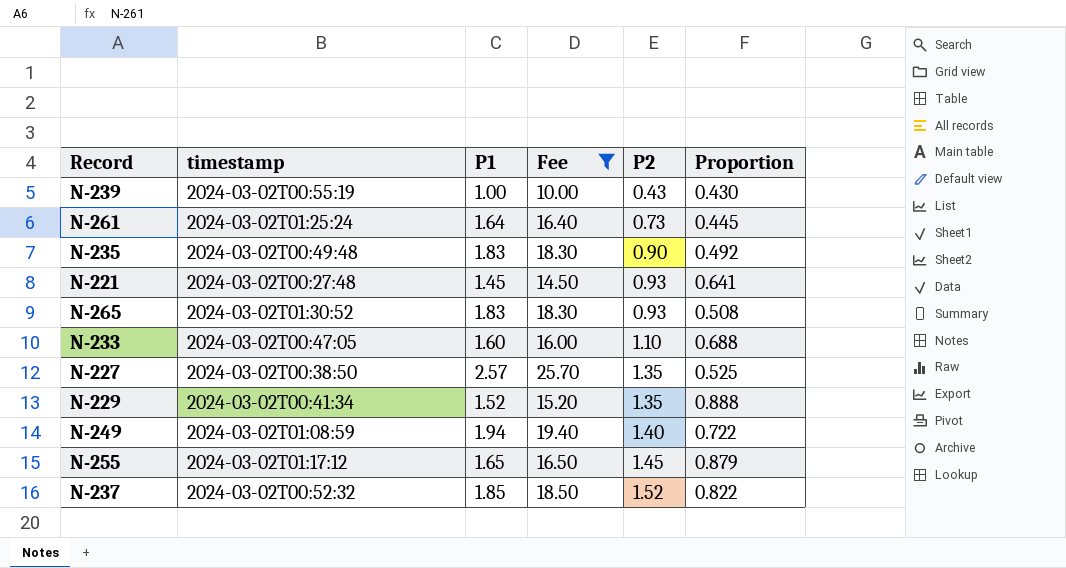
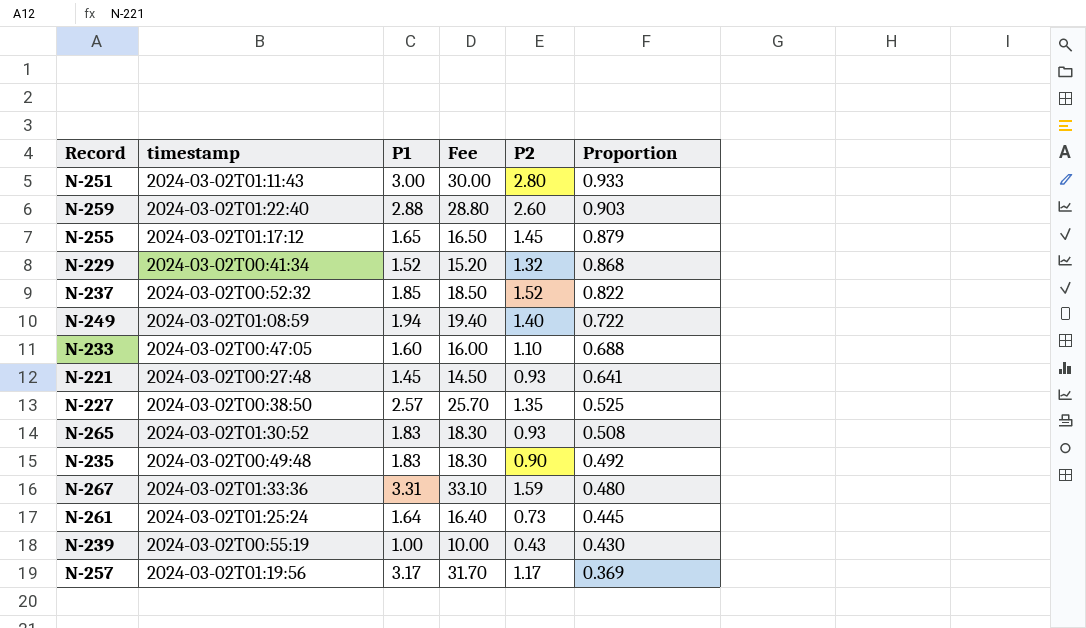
filter: Fee <= 25.70 -> none
row order: P2 ascending -> Proportion descending
N-229 | P2: 1.35 -> 1.32
N-229 | Proportion: 0.888 -> 0.868

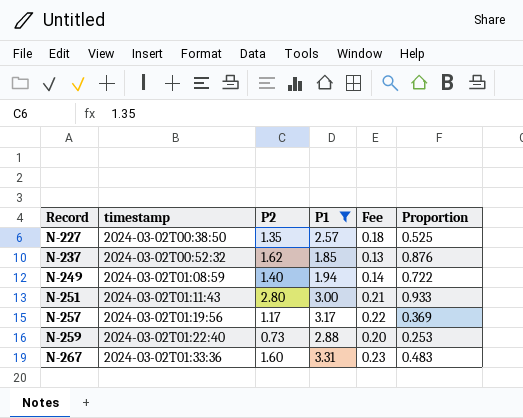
filter: none -> P1 >= 1.85
row order: Proportion descending -> Record ascending
column P2 | position: 5 -> 3
column Fee | formula: [P1] * 10 -> [P1] * 0.07
N-237 | P2: 1.52 -> 1.62
N-237 | Proportion: 0.822 -> 0.876
N-259 | P2: 2.60 -> 0.73
N-259 | Proportion: 0.903 -> 0.253
N-267 | P2: 1.59 -> 1.60
N-267 | Proportion: 0.480 -> 0.483

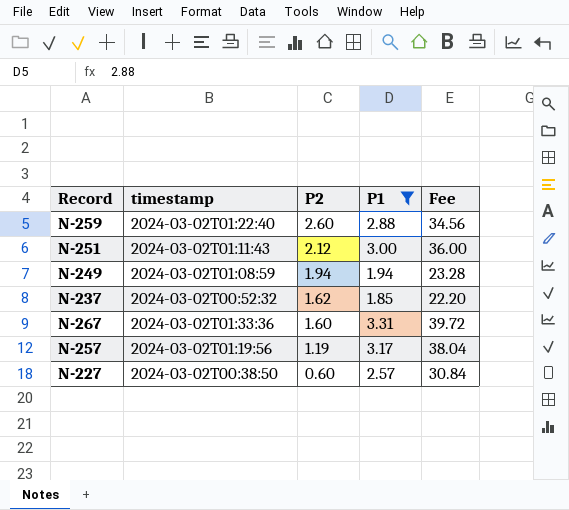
row order: Record ascending -> P2 descending
column Proportion | formula: [P2] / [P1] -> none
column Fee | formula: [P1] * 0.07 -> [P1] * 12
N-259 | P2: 0.73 -> 2.60
N-251 | P2: 2.80 -> 2.12
N-249 | P2: 1.40 -> 1.94
N-257 | P2: 1.17 -> 1.19
N-227 | P2: 1.35 -> 0.60

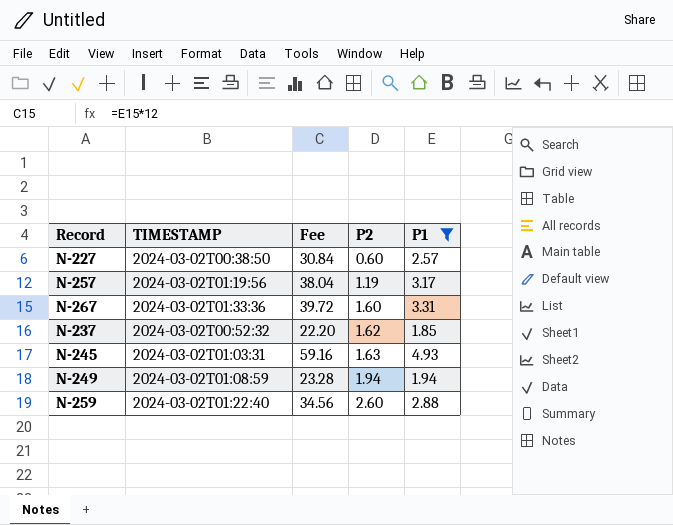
row order: P2 descending -> P2 ascending
column name: timestamp -> TIMESTAMP
column Fee | position: 5 -> 3
row N-251: 2024-03-02T01:11:43 | 2.12 | 3.00 | 36.00 -> none
row N-245: none -> 2024-03-02T01:03:31 | 59.16 | 1.63 | 4.93

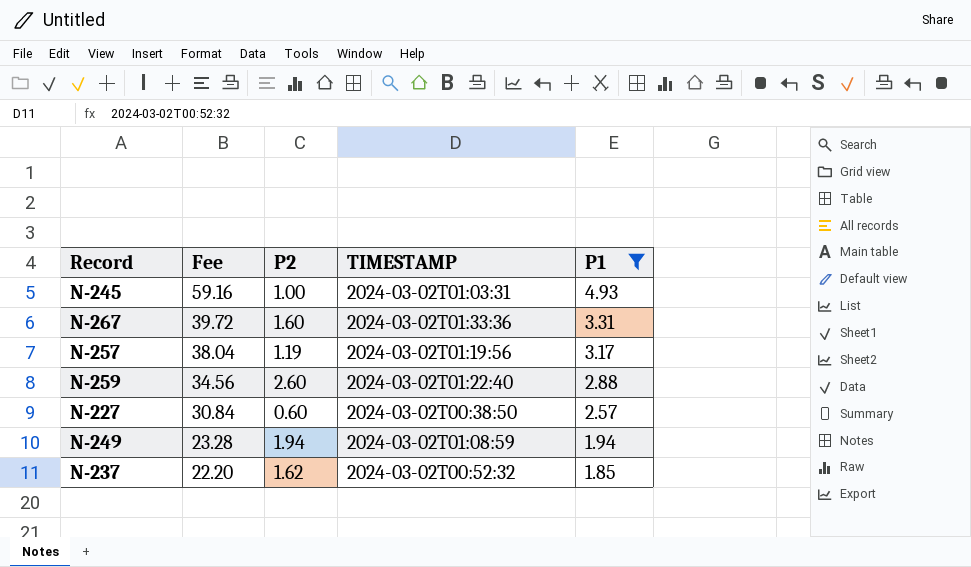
row order: P2 ascending -> Fee descending
column TIMESTAMP | position: 2 -> 4
N-245 | P2: 1.63 -> 1.00

